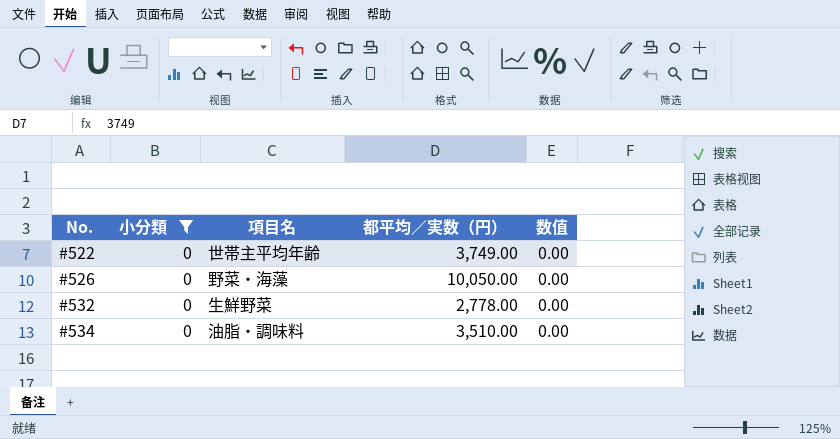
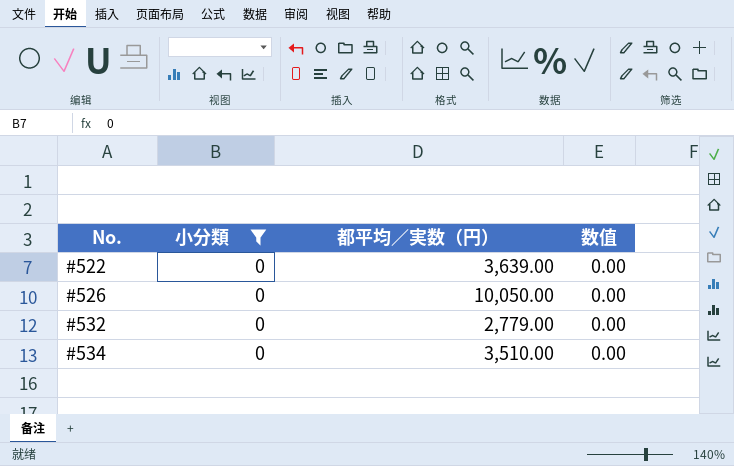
column 項目名 | position: 3 -> none
#522 | 都平均／実数（円）: 3,749.00 -> 3,639.00
#532 | 都平均／実数（円）: 2,778.00 -> 2,779.00

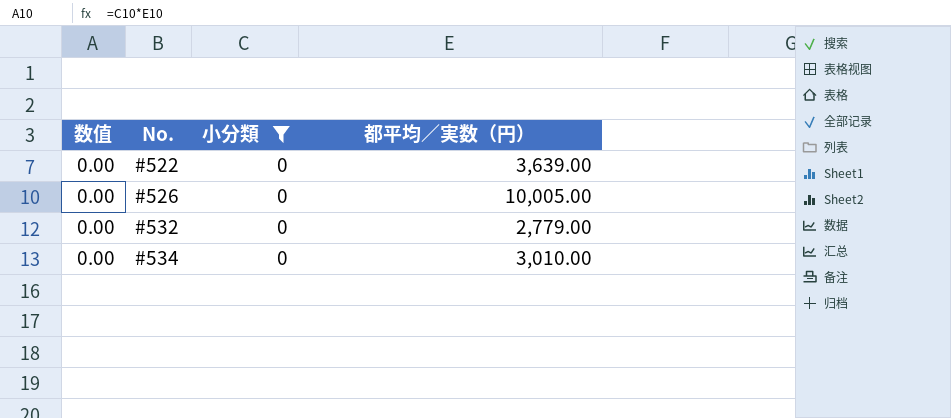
column 数值 | position: 4 -> 1
#526 | 都平均／実数（円）: 10,050.00 -> 10,005.00
#534 | 都平均／実数（円）: 3,510.00 -> 3,010.00

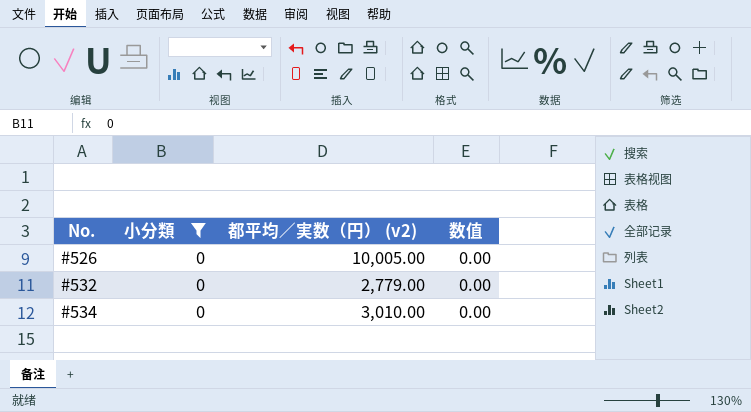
column name: 都平均／実数（円） -> 都平均／実数（円） (v2)
column 数值 | position: 1 -> 4
row #522: 0.00 | 0 | 3,639.00 -> none

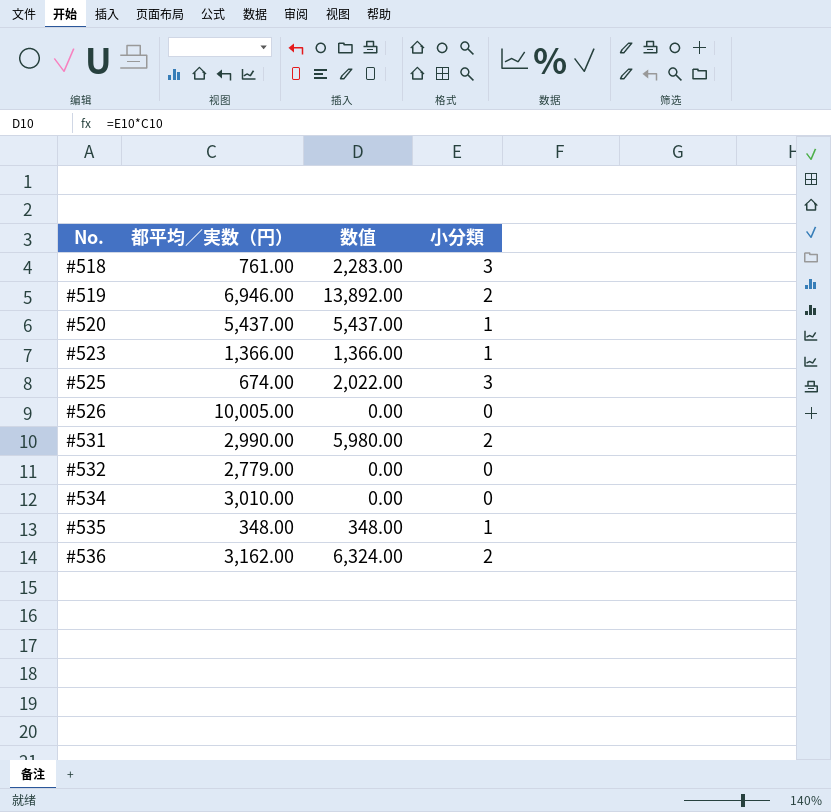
filter: 小分類 = 0 -> none
column name: 都平均／実数（円） (v2) -> 都平均／実数（円）
column 小分類 | position: 2 -> 4

